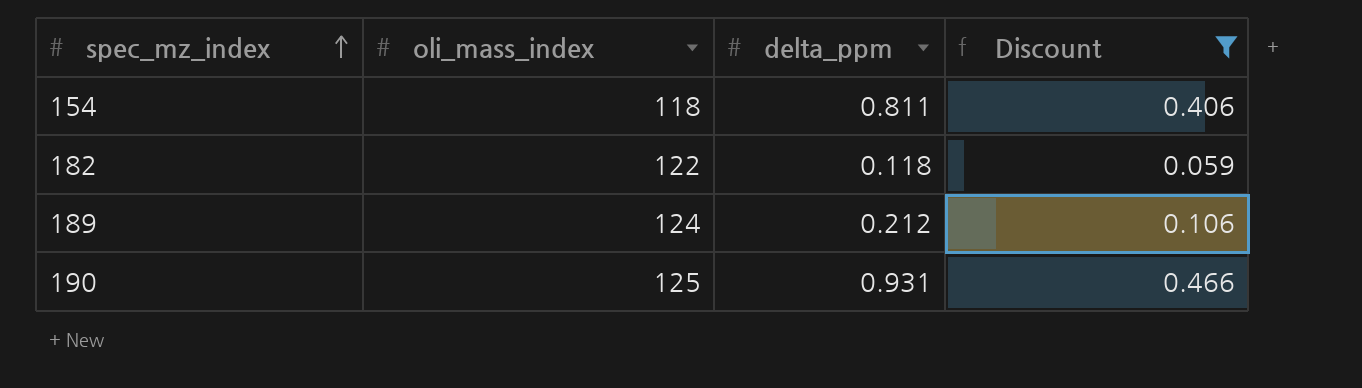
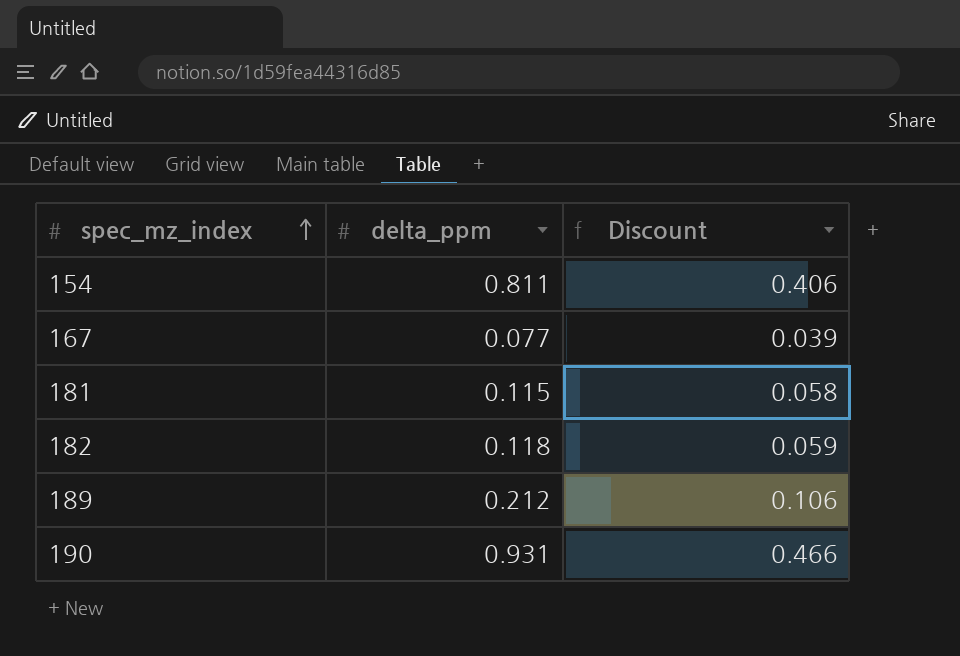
filter: Discount >= 0.059 -> none
column oli_mass_index | position: 2 -> none

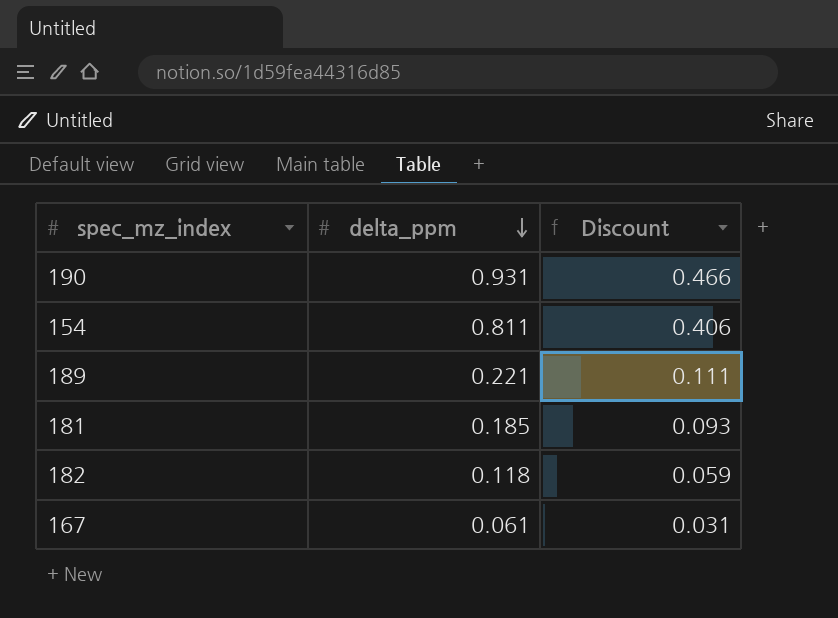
row order: spec_mz_index ascending -> delta_ppm descending
189 | delta_ppm: 0.212 -> 0.221
189 | Discount: 0.106 -> 0.111
181 | delta_ppm: 0.115 -> 0.185
181 | Discount: 0.058 -> 0.093
167 | delta_ppm: 0.077 -> 0.061
167 | Discount: 0.039 -> 0.031

